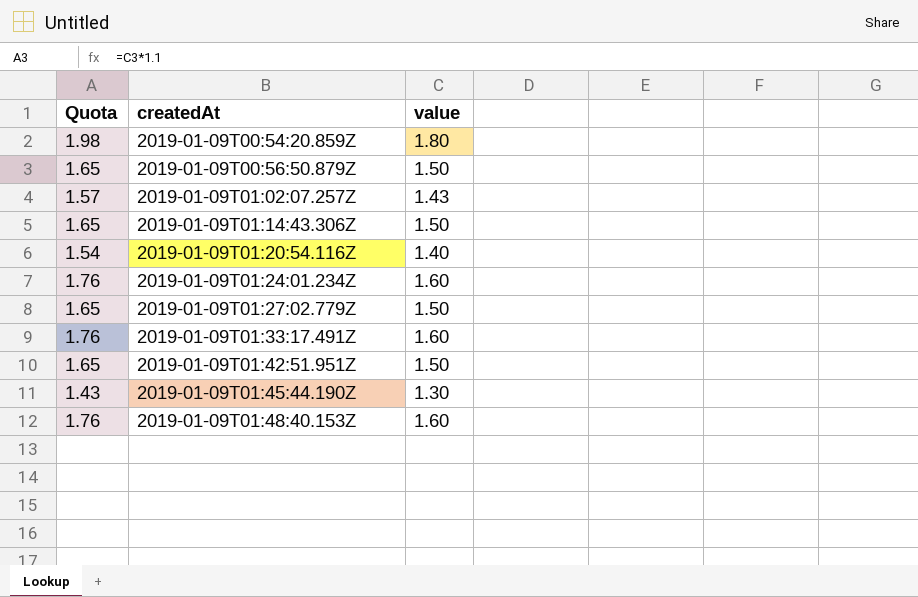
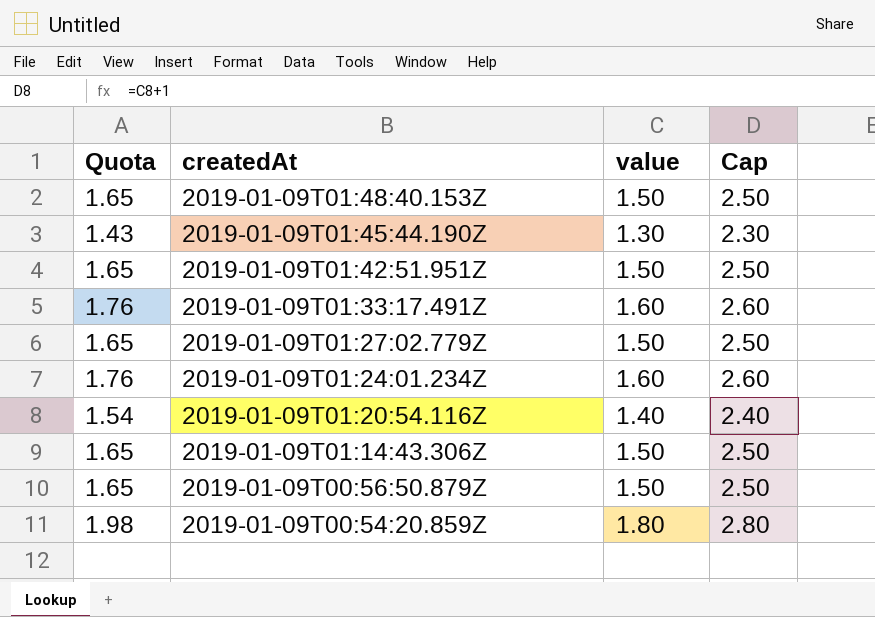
row order: createdAt ascending -> createdAt descending
column Cap | formula: none -> [value] + 1
row 2019-01-09T01:02:07.257Z: 1.57 | 1.43 -> none
2019-01-09T01:48:40.153Z | Quota: 1.76 -> 1.65
2019-01-09T01:48:40.153Z | value: 1.60 -> 1.50

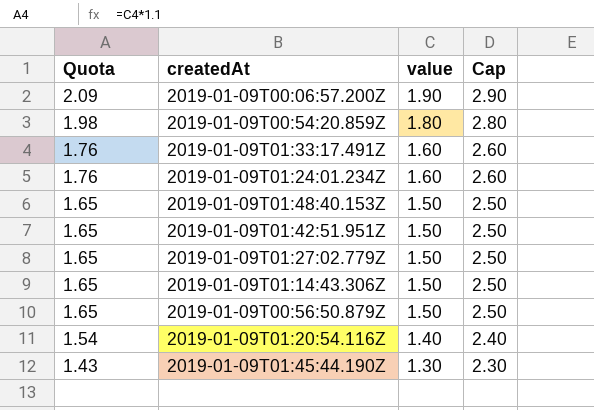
row order: createdAt descending -> Quota descending
row 2019-01-09T00:06:57.200Z: none -> 2.09 | 1.90 | 2.90

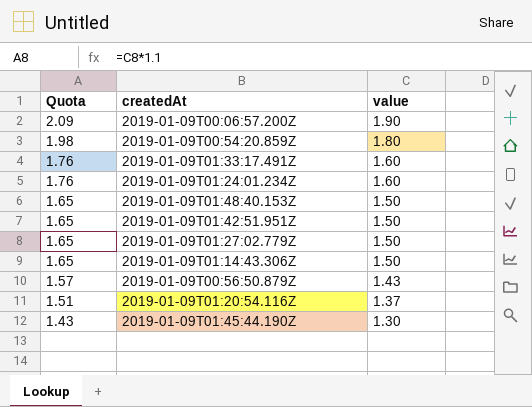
column Cap | formula: [value] + 1 -> none
2019-01-09T00:56:50.879Z | Quota: 1.65 -> 1.57
2019-01-09T00:56:50.879Z | value: 1.50 -> 1.43
2019-01-09T01:20:54.116Z | Quota: 1.54 -> 1.51
2019-01-09T01:20:54.116Z | value: 1.40 -> 1.37

